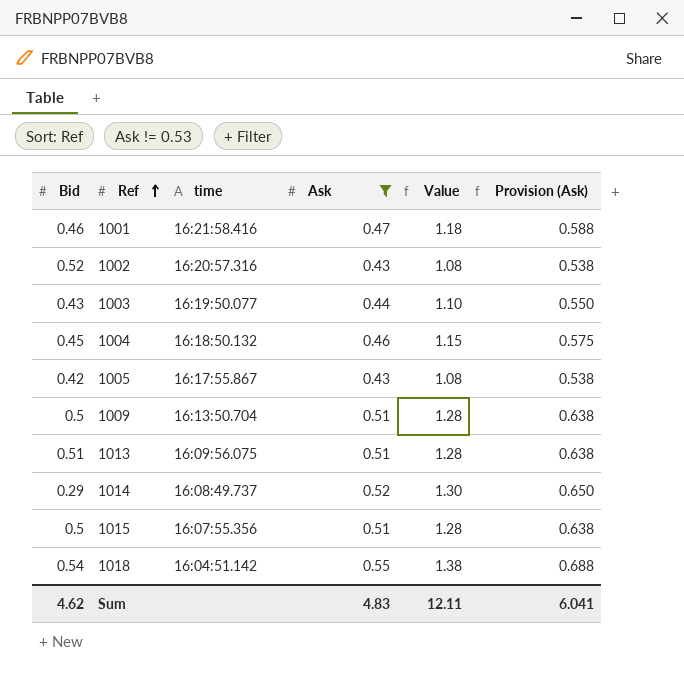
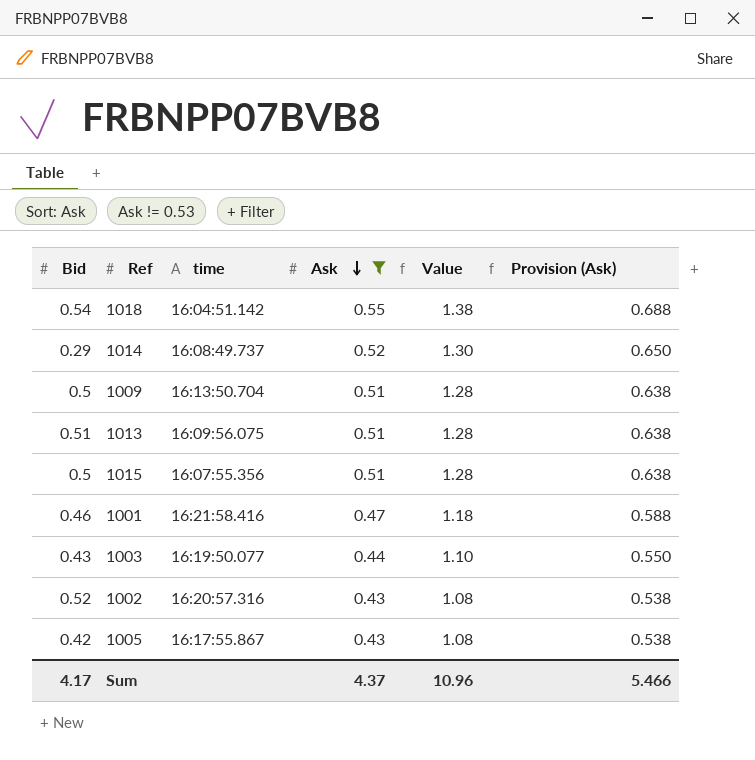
row order: Ref ascending -> Ask descending
row 1004: 0.45 | 16:18:50.132 | 0.46 | 1.15 | 0.575 -> none
Sum | Bid: 4.62 -> 4.17
Sum | Ask: 4.83 -> 4.37
Sum | Value: 12.11 -> 10.96
Sum | Provision (Ask): 6.041 -> 5.466

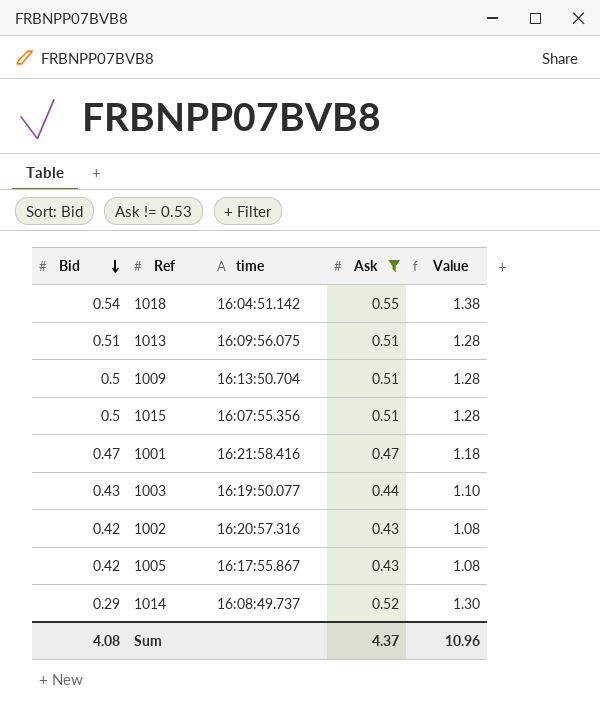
row order: Ask descending -> Bid descending
column Provision (Ask) | formula: [Ask] * 1.25 -> none
1001 | Bid: 0.46 -> 0.47
1002 | Bid: 0.52 -> 0.42
Sum | Bid: 4.17 -> 4.08

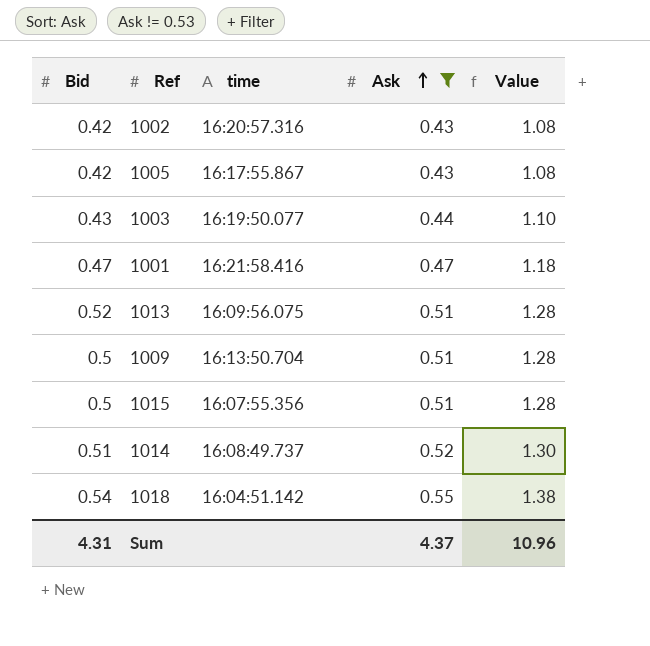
row order: Bid descending -> Ask ascending
1013 | Bid: 0.51 -> 0.52
1014 | Bid: 0.29 -> 0.51
Sum | Bid: 4.08 -> 4.31

